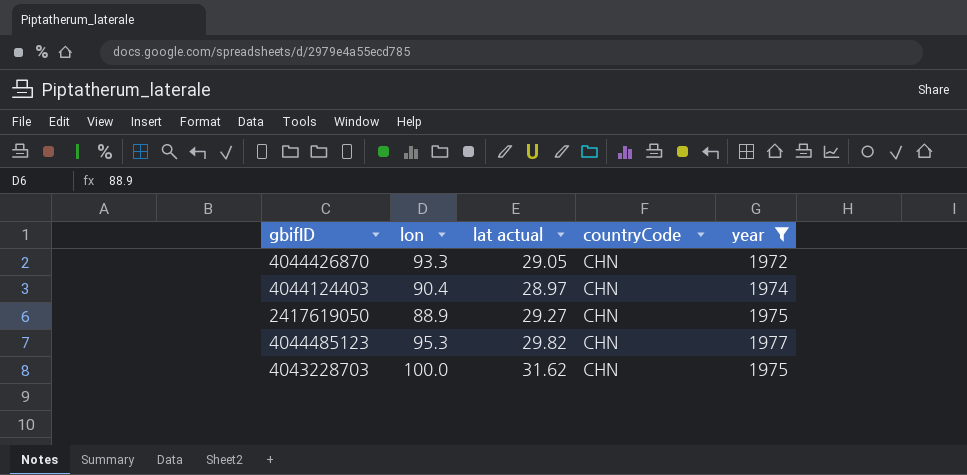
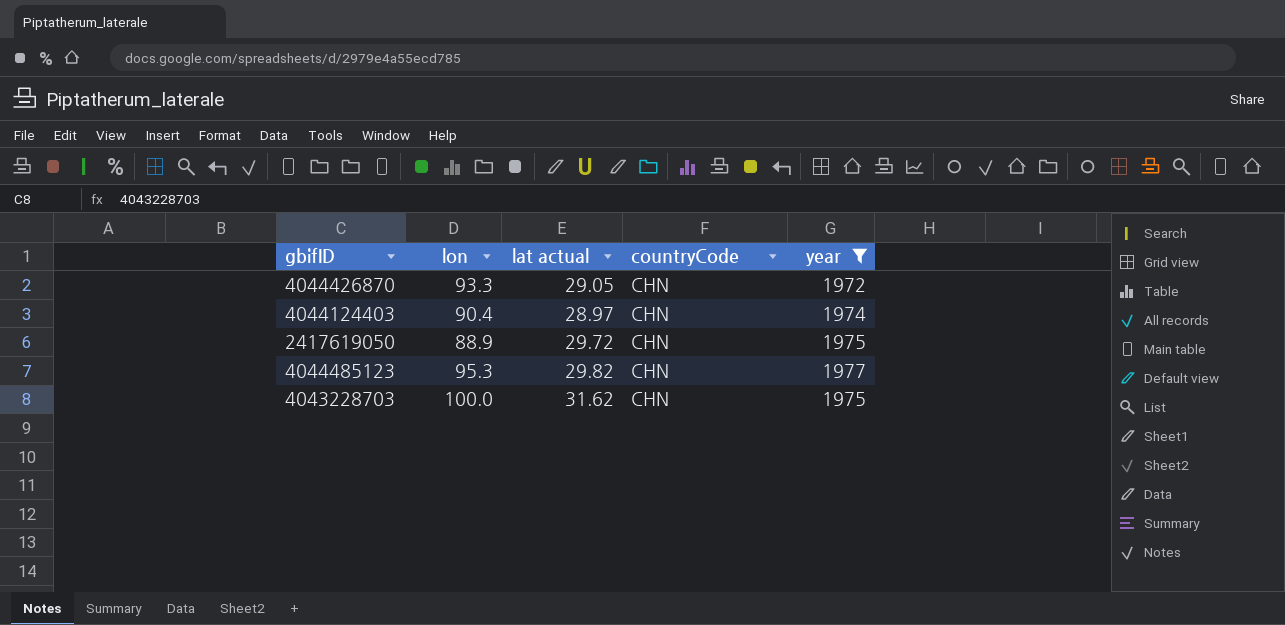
2417619050 | lat actual: 29.27 -> 29.72

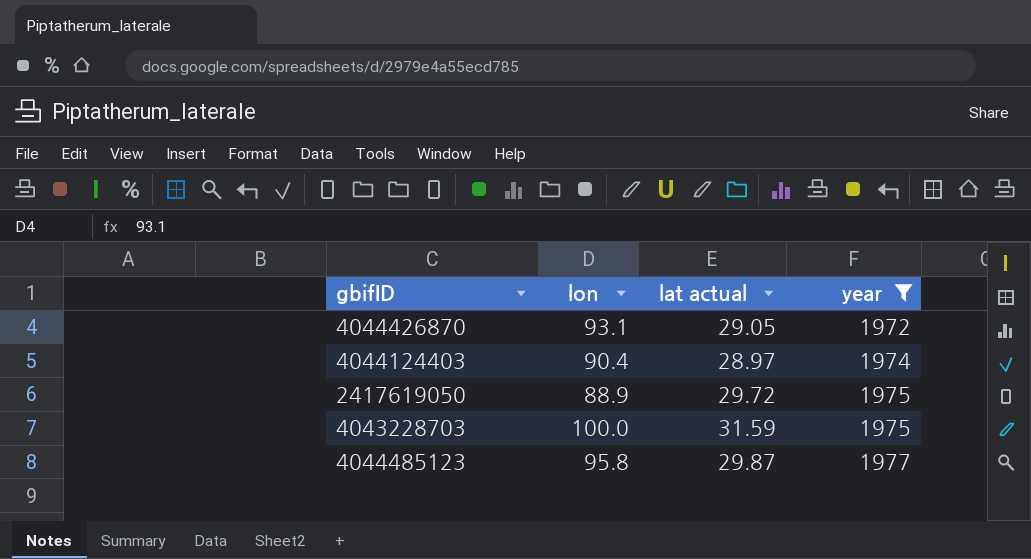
row order: none -> year ascending
column countryCode | position: 4 -> none
4044426870 | lon: 93.3 -> 93.1
4043228703 | lat actual: 31.62 -> 31.59
4044485123 | lon: 95.3 -> 95.8
4044485123 | lat actual: 29.82 -> 29.87

